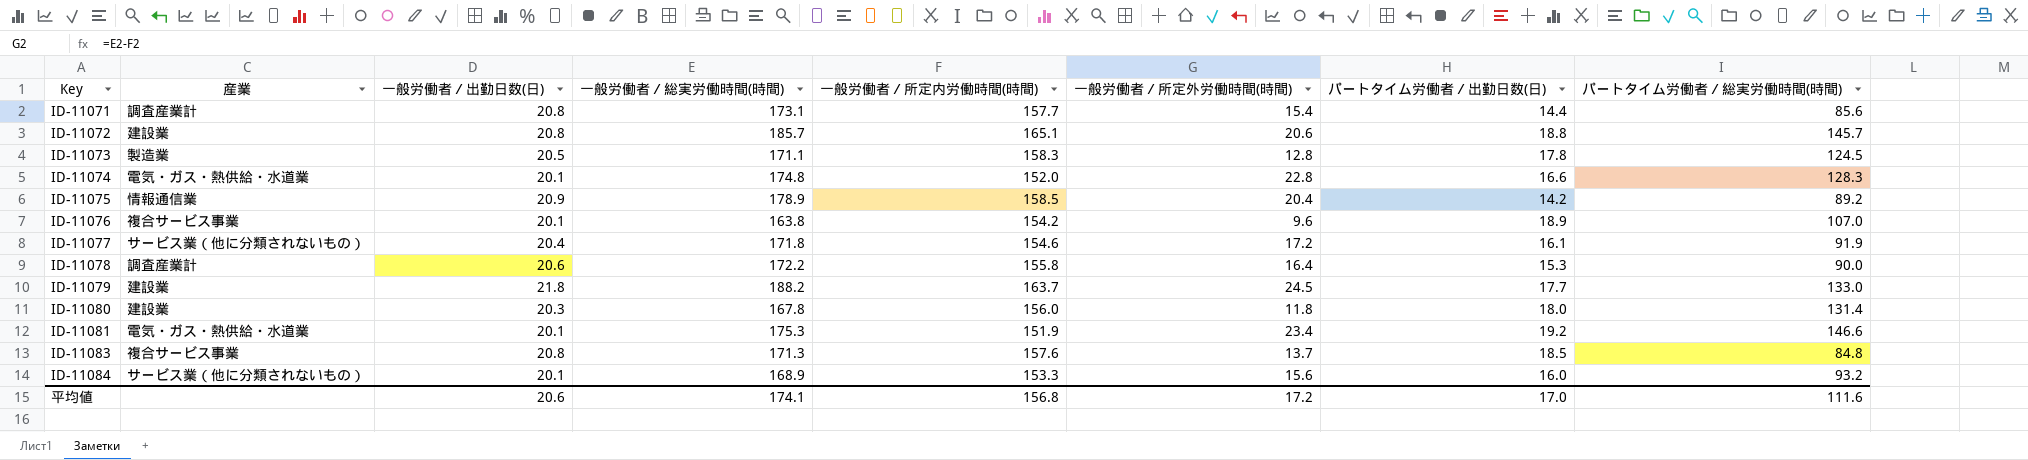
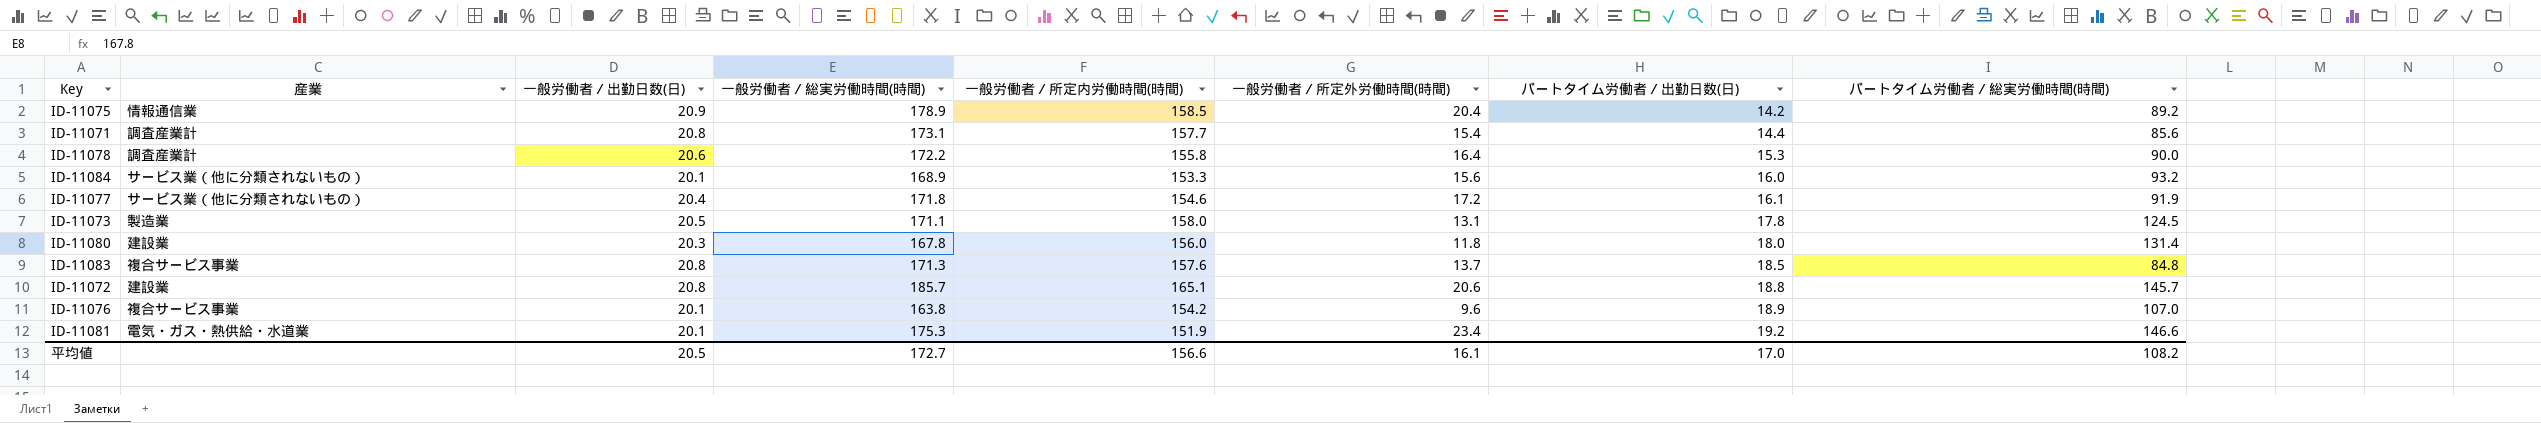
row order: Key ascending -> パートタイム労働者／出勤日数(日) ascending
row ID-11074: 電気・ガス・熱供給・水道業 | 20.1 | 174.8 | 152.0 | 22.8 | 16.6 | 128.3 -> none
row ID-11079: 建設業 | 21.8 | 188.2 | 163.7 | 24.5 | 17.7 | 133.0 -> none
ID-11073 | 一般労働者／所定内労働時間(時間): 158.3 -> 158.0
ID-11073 | 一般労働者／所定外労働時間(時間): 12.8 -> 13.1
平均値 | 一般労働者／出勤日数(日): 20.6 -> 20.5
平均値 | 一般労働者／総実労働時間(時間): 174.1 -> 172.7
平均値 | 一般労働者／所定内労働時間(時間): 156.8 -> 156.6
平均値 | 一般労働者／所定外労働時間(時間): 17.2 -> 16.1
平均値 | パートタイム労働者／総実労働時間(時間): 111.6 -> 108.2

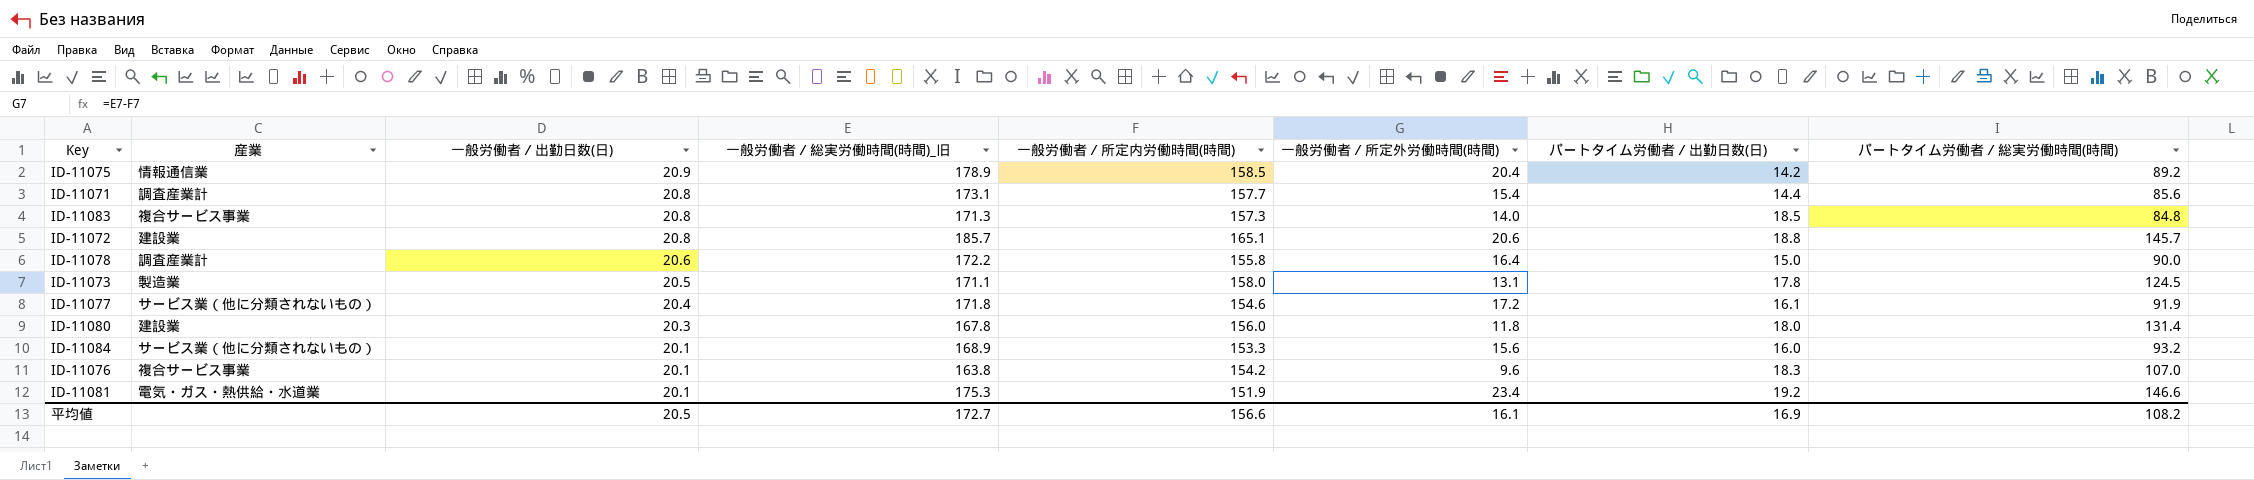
row order: パートタイム労働者／出勤日数(日) ascending -> 一般労働者／出勤日数(日) descending
column name: 一般労働者／総実労働時間(時間) -> 一般労働者／総実労働時間(時間)_旧
ID-11083 | 一般労働者／所定内労働時間(時間): 157.6 -> 157.3
ID-11083 | 一般労働者／所定外労働時間(時間): 13.7 -> 14.0
ID-11078 | パートタイム労働者／出勤日数(日): 15.3 -> 15.0
ID-11076 | パートタイム労働者／出勤日数(日): 18.9 -> 18.3
平均値 | パートタイム労働者／出勤日数(日): 17.0 -> 16.9

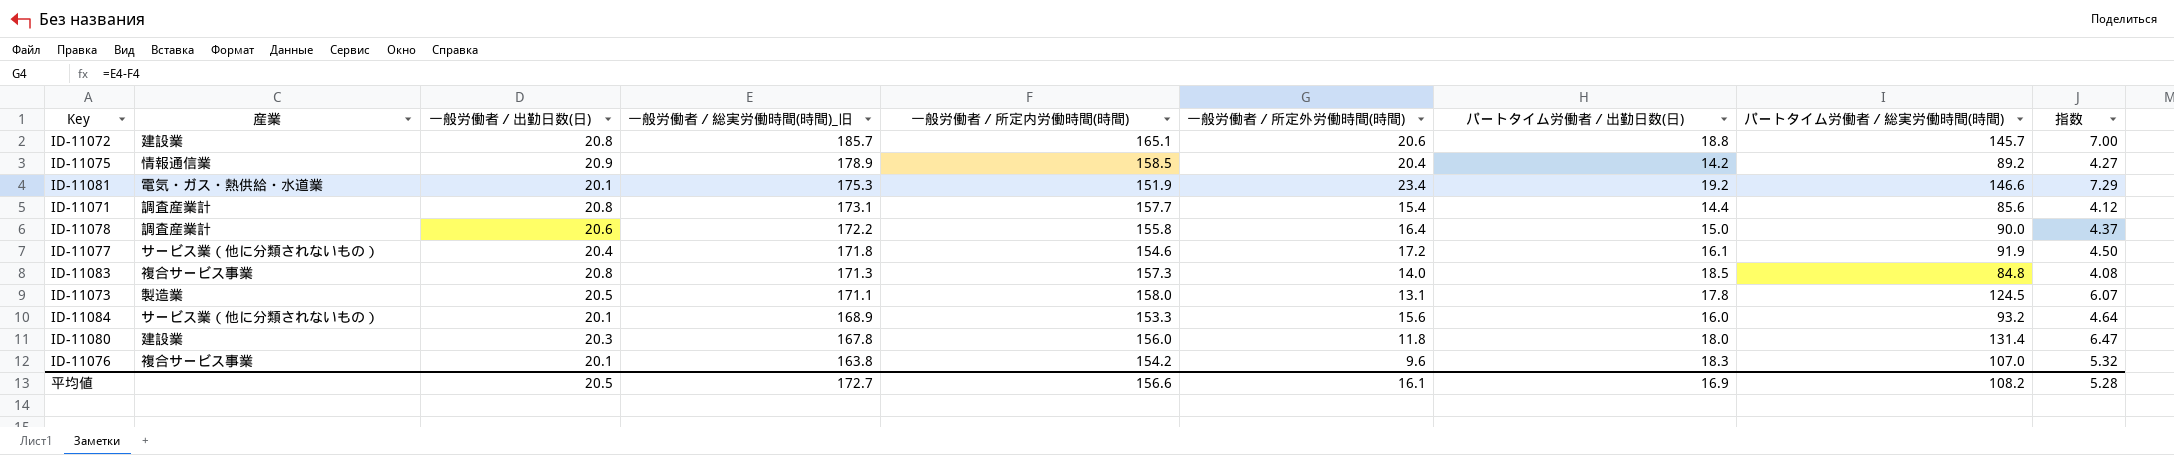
row order: 一般労働者／出勤日数(日) descending -> 一般労働者／総実労働時間(時間)_旧 descending
column 指数 | formula: none -> [パートタイム労働者／総実労働時間(時間)] / [一般労働者／出勤日数(日)]

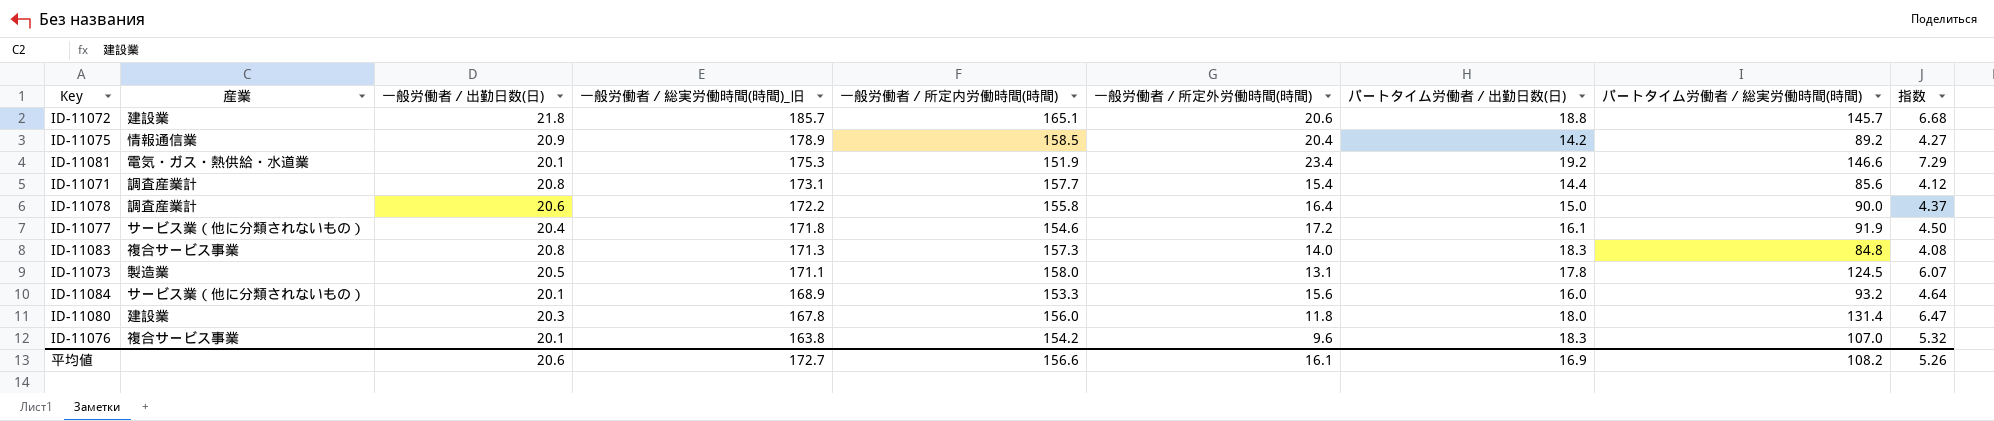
ID-11072 | 一般労働者／出勤日数(日): 20.8 -> 21.8
ID-11072 | 指数: 7.00 -> 6.68
ID-11083 | パートタイム労働者／出勤日数(日): 18.5 -> 18.3
平均値 | 一般労働者／出勤日数(日): 20.5 -> 20.6
平均値 | 指数: 5.28 -> 5.26

